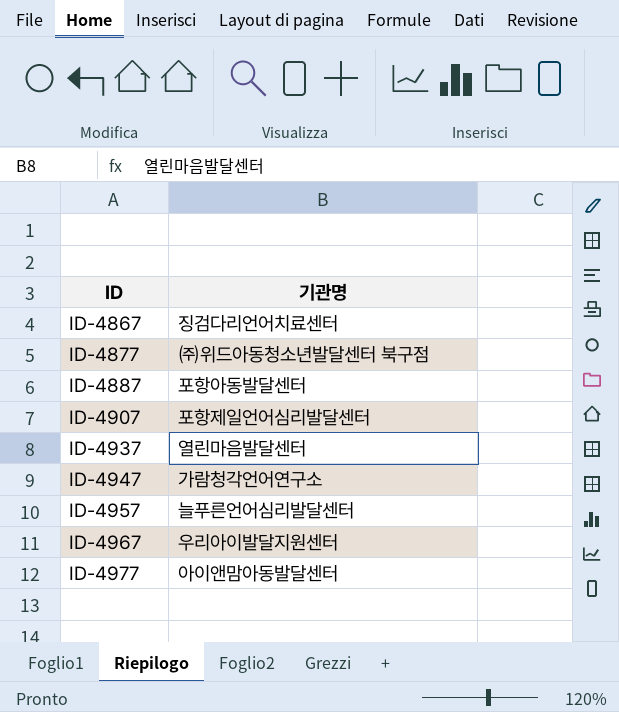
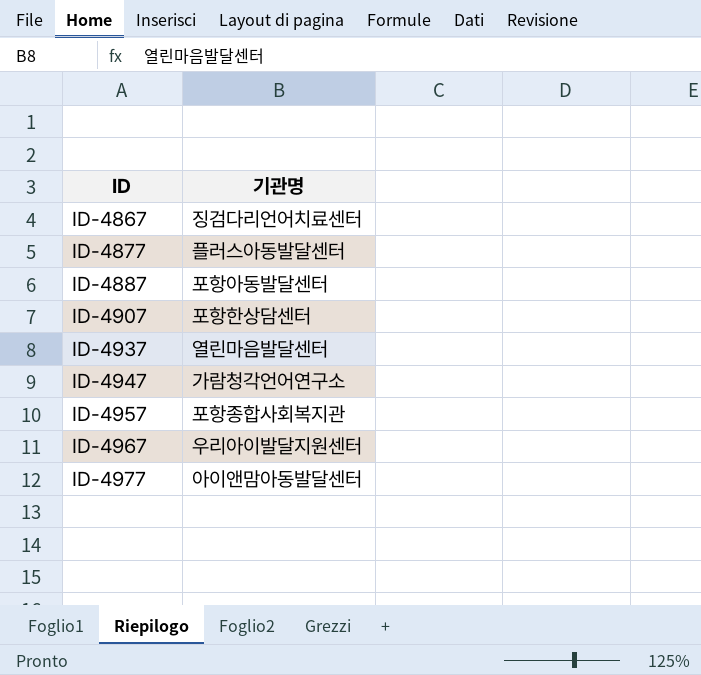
ID-4877 | 기관명: ㈜위드아동청소년발달센터 북구점 -> 플러스아동발달센터
ID-4907 | 기관명: 포항제일언어심리발달센터 -> 포항한상담센터
ID-4957 | 기관명: 늘푸른언어심리발달센터 -> 포항종합사회복지관

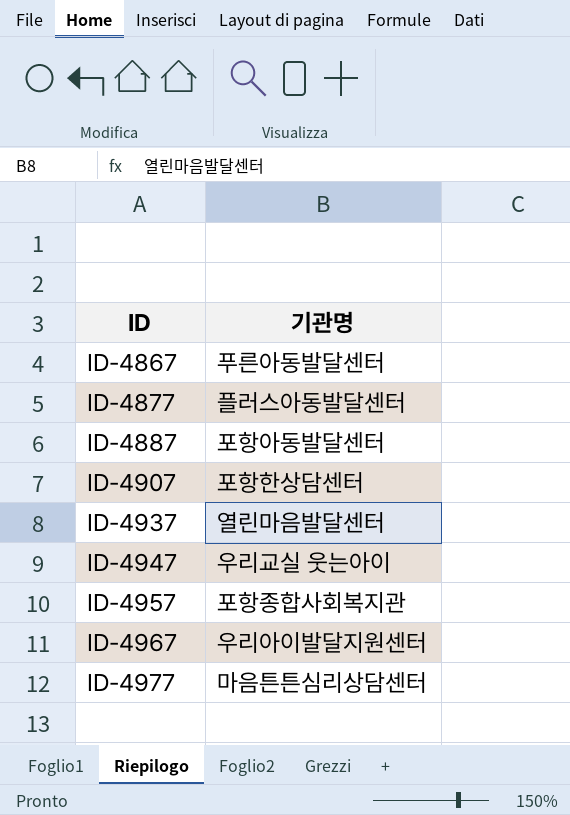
ID-4867 | 기관명: 징검다리언어치료센터 -> 푸른아동발달센터
ID-4947 | 기관명: 가람청각언어연구소 -> 우리교실 웃는아이
ID-4977 | 기관명: 아이앤맘아동발달센터 -> 마음튼튼심리상담센터

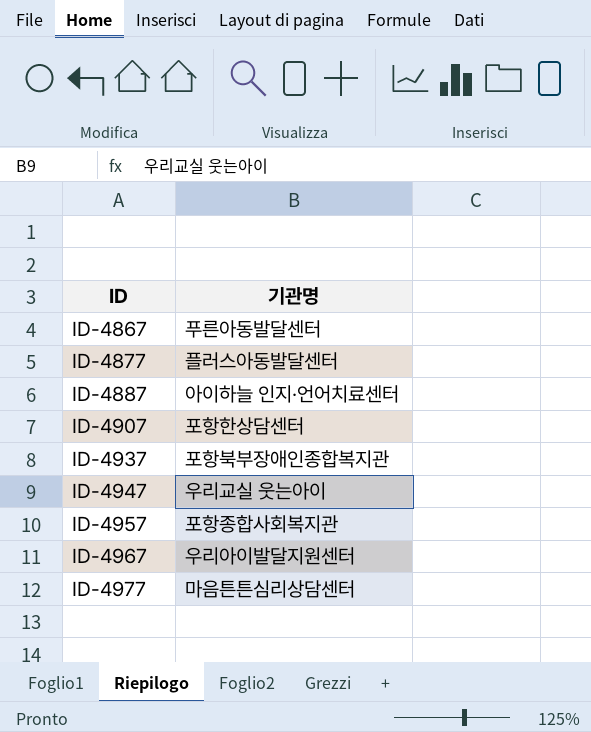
ID-4887 | 기관명: 포항아동발달센터 -> 아이하늘 인지·언어치료센터
ID-4937 | 기관명: 열린마음발달센터 -> 포항북부장애인종합복지관

